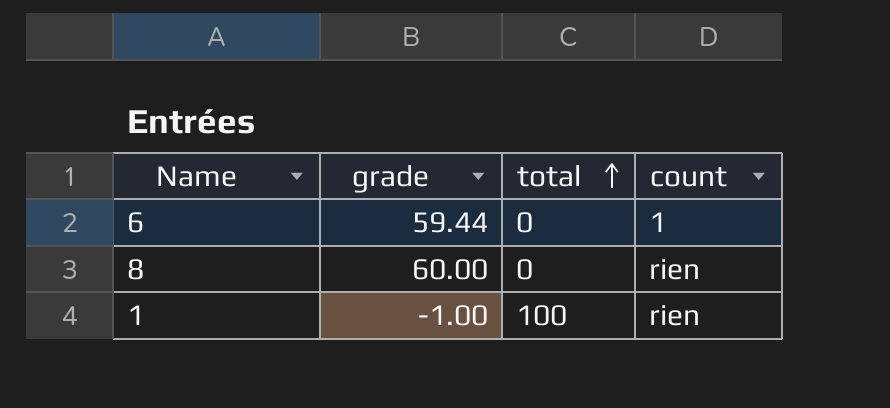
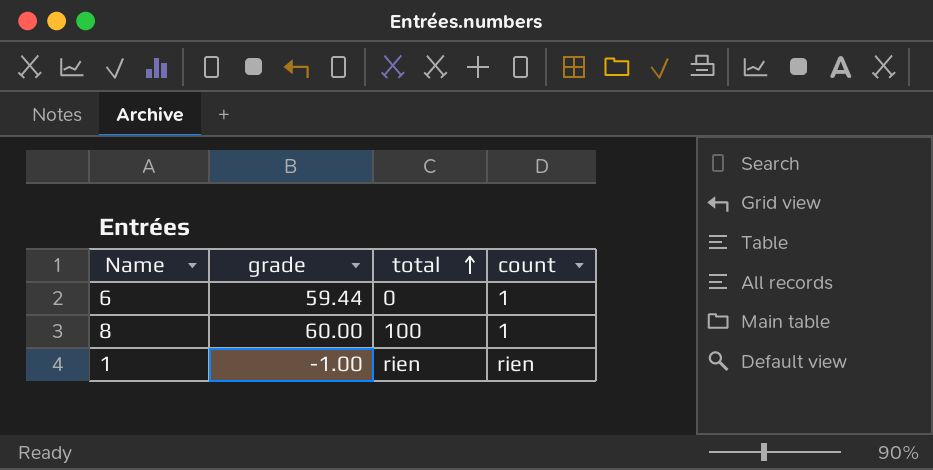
8 | total: 0 -> 100
8 | count: rien -> 1
1 | total: 100 -> rien

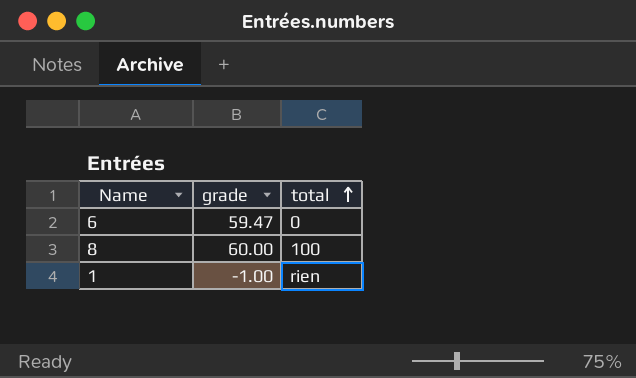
column count | position: 4 -> none
6 | grade: 59.44 -> 59.47

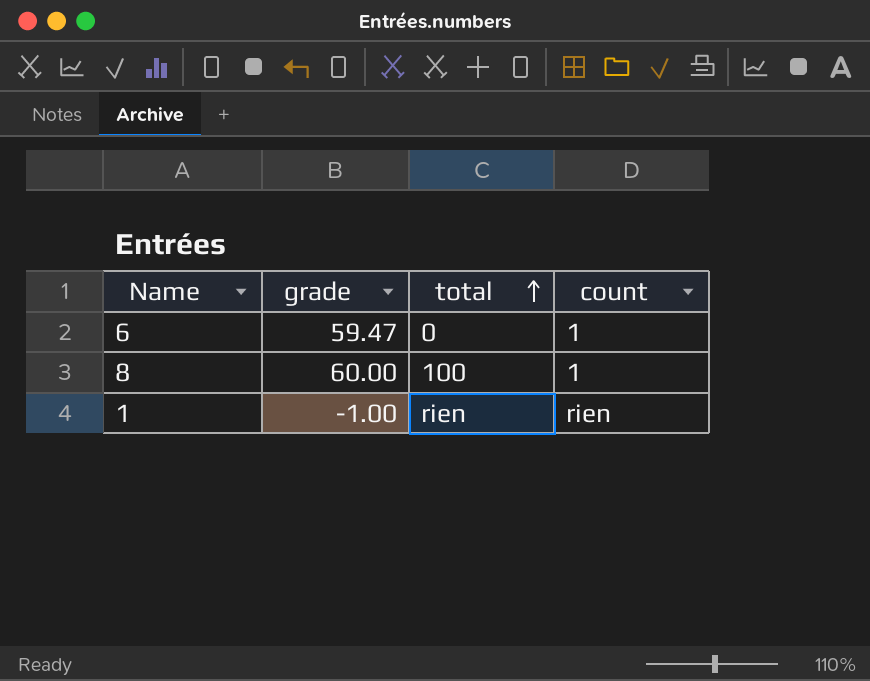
column count | position: none -> 4

